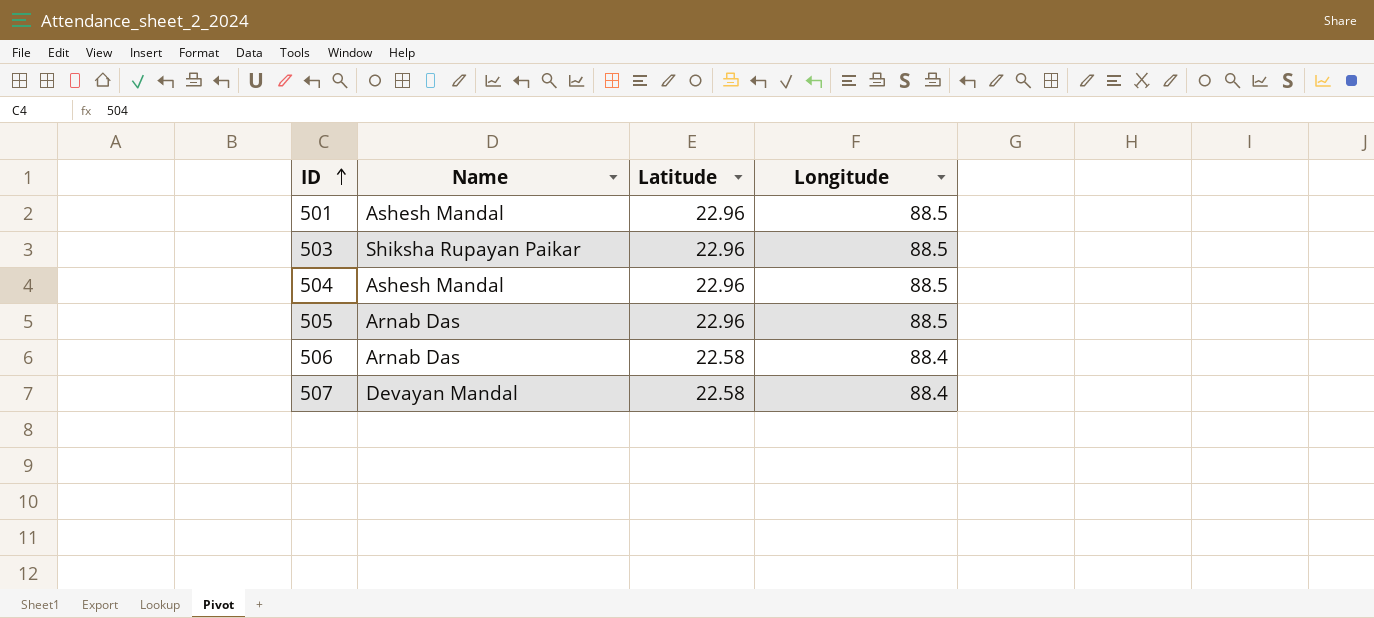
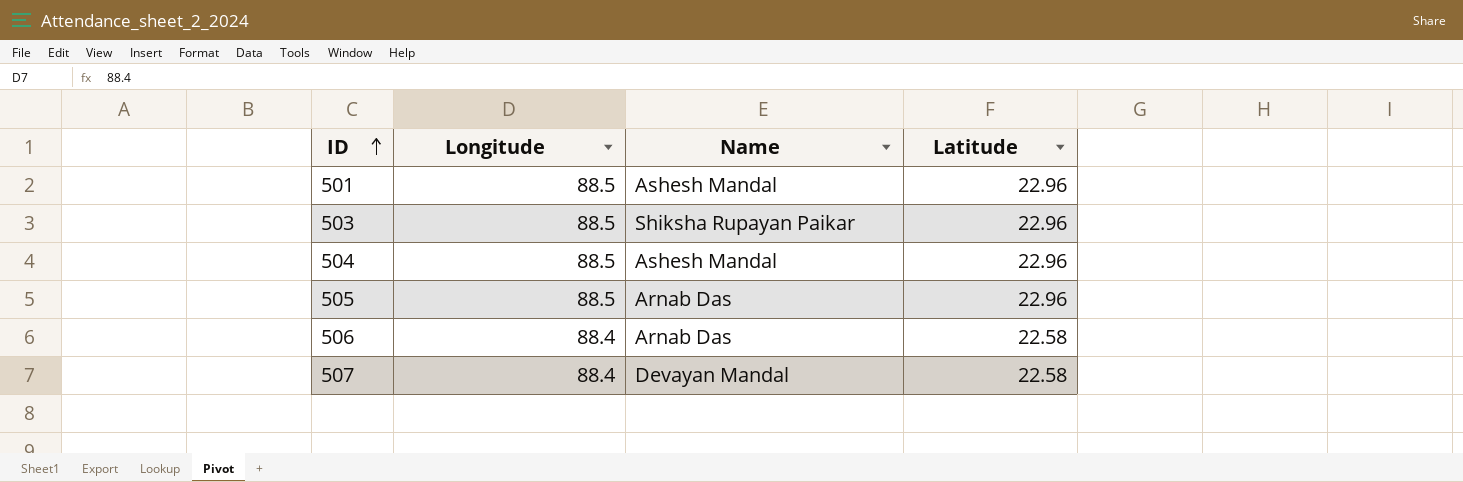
column Longitude | position: 4 -> 2

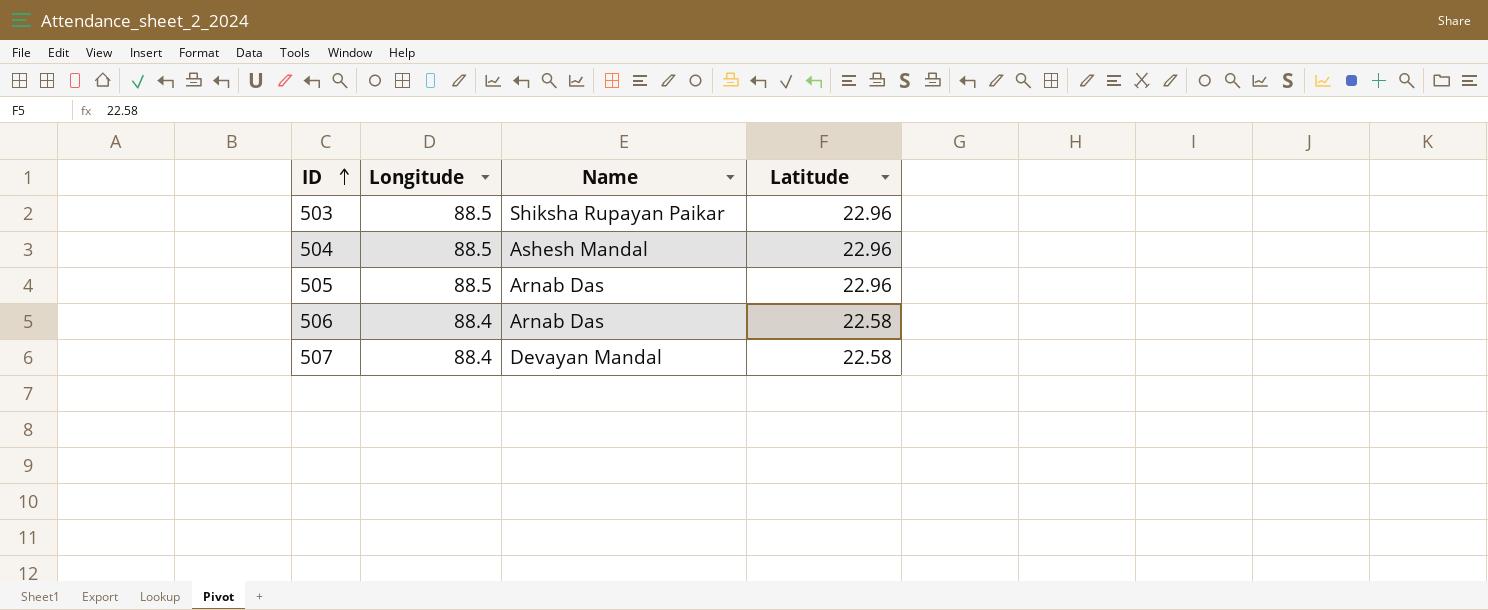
row 501: 88.5 | Ashesh Mandal | 22.96 -> none

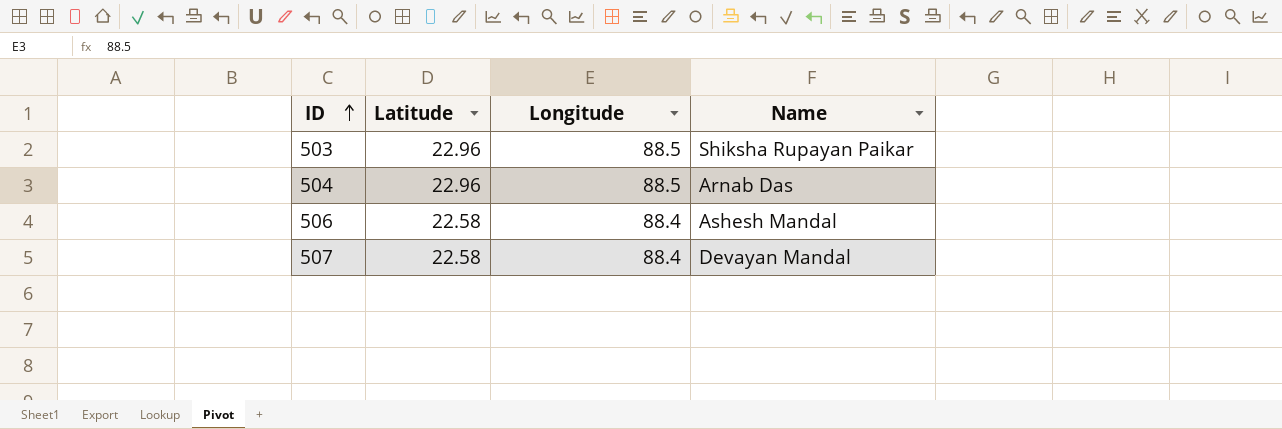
column Latitude | position: 4 -> 2
row 505: 88.5 | Arnab Das | 22.96 -> none
504 | Name: Ashesh Mandal -> Arnab Das
506 | Name: Arnab Das -> Ashesh Mandal

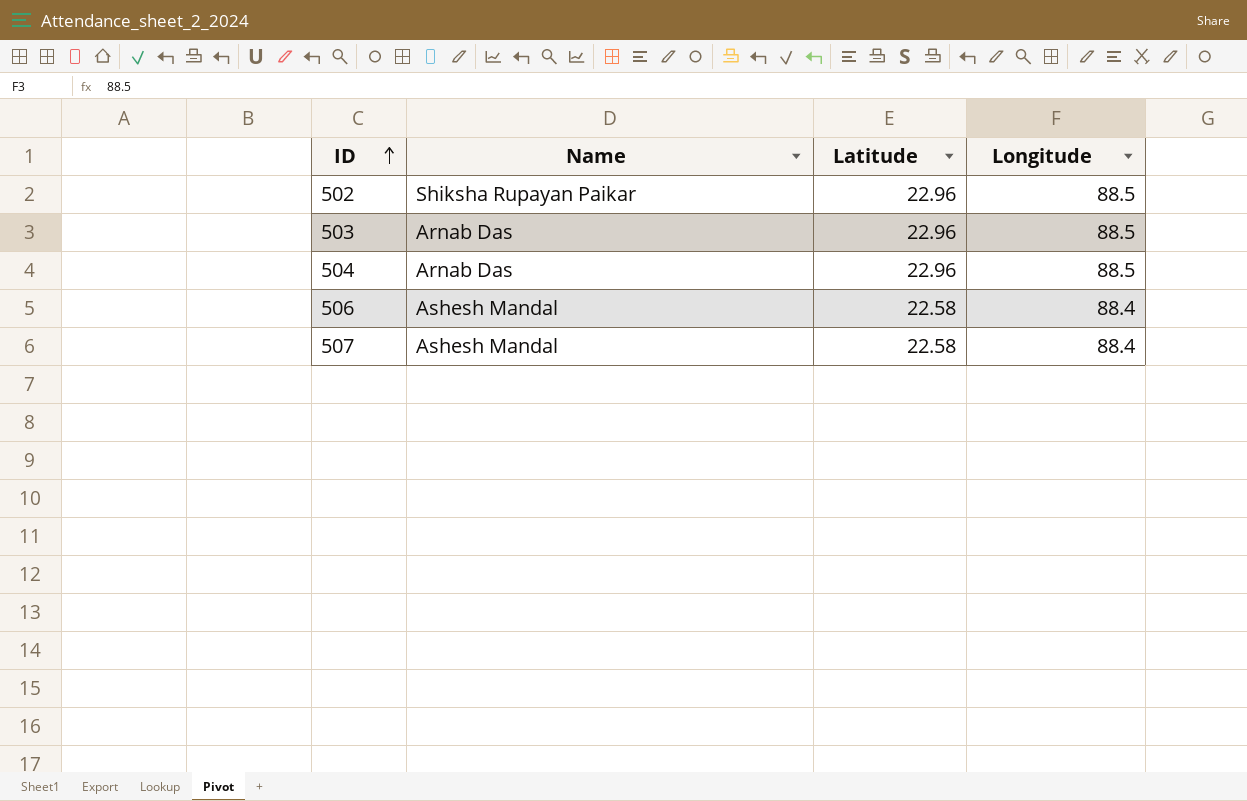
column Name | position: 4 -> 2
row 502: none -> Shiksha Rupayan Paikar | 22.96 | 88.5
503 | Name: Shiksha Rupayan Paikar -> Arnab Das
507 | Name: Devayan Mandal -> Ashesh Mandal

